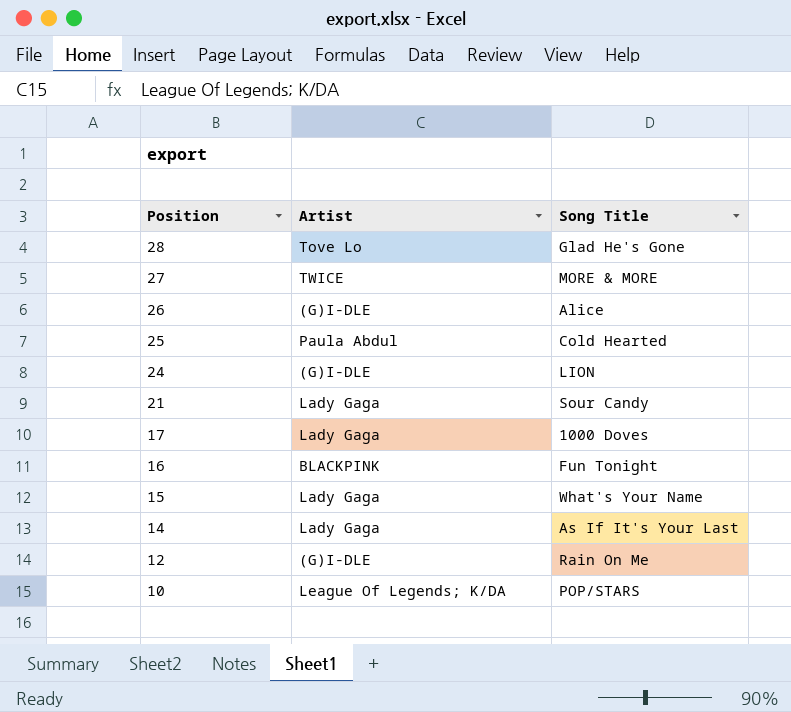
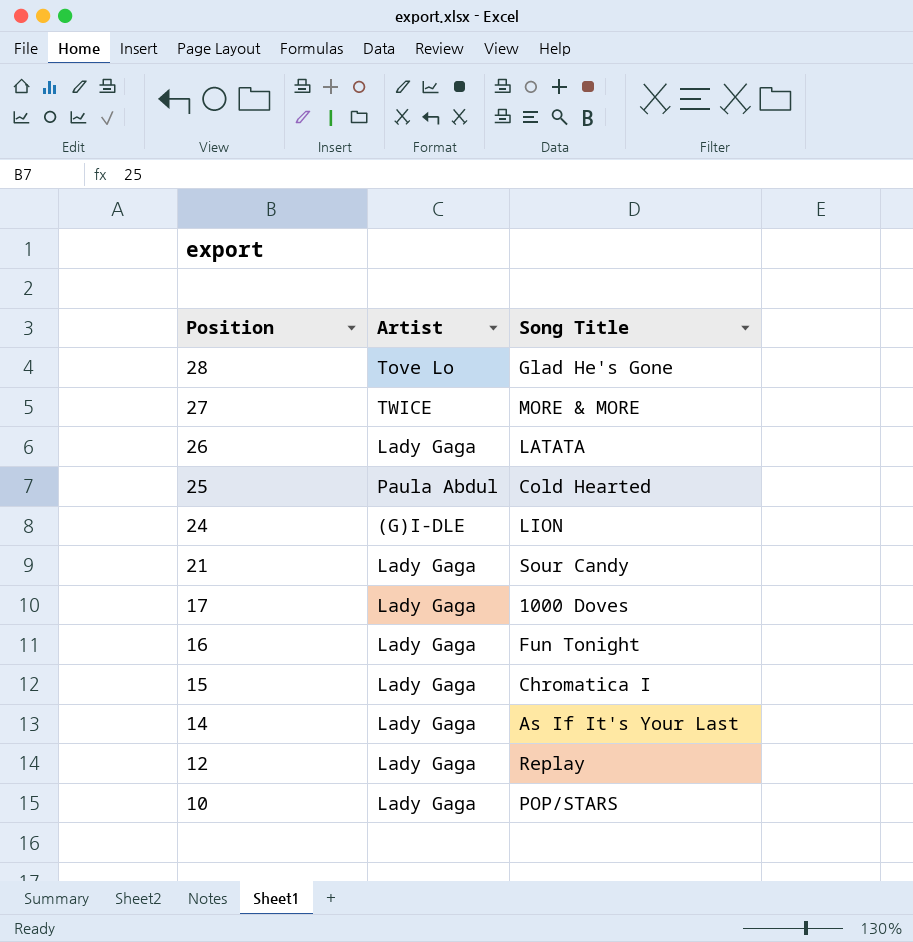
26 | Artist: (G)I-DLE -> Lady Gaga
26 | Song Title: Alice -> LATATA
16 | Artist: BLACKPINK -> Lady Gaga
15 | Song Title: What's Your Name -> Chromatica I
12 | Artist: (G)I-DLE -> Lady Gaga
12 | Song Title: Rain On Me -> Replay
10 | Artist: League Of Legends; K/DA -> Lady Gaga

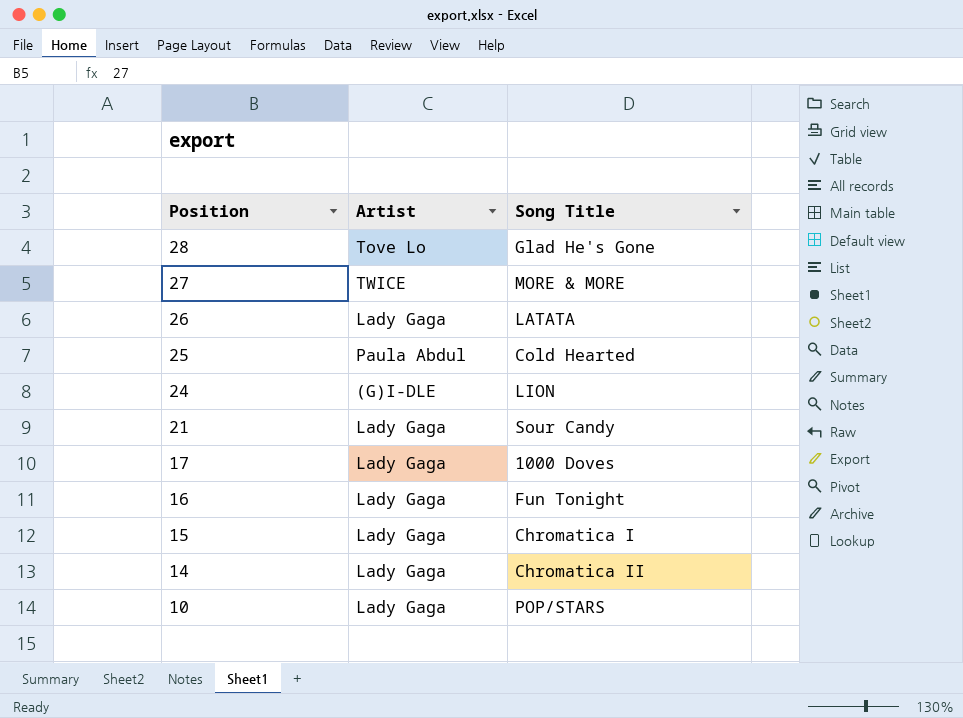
row 12: Lady Gaga | Replay -> none
14 | Song Title: As If It's Your Last -> Chromatica II

